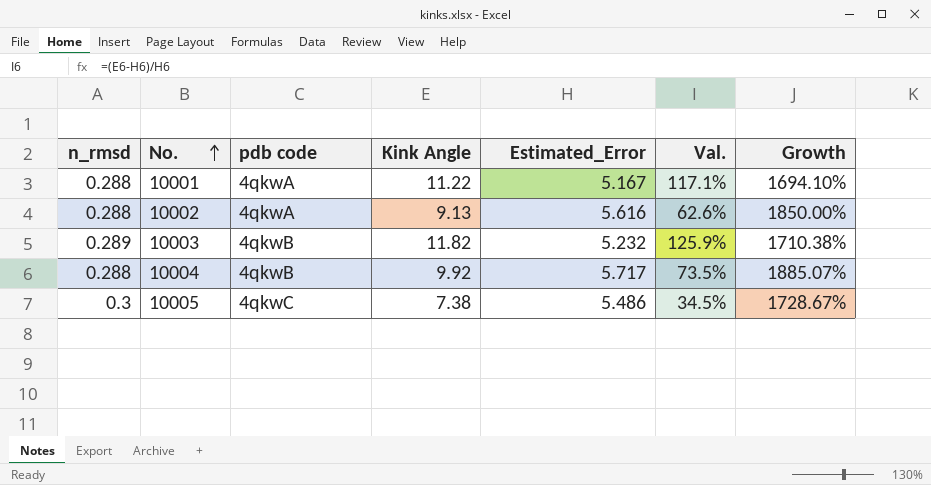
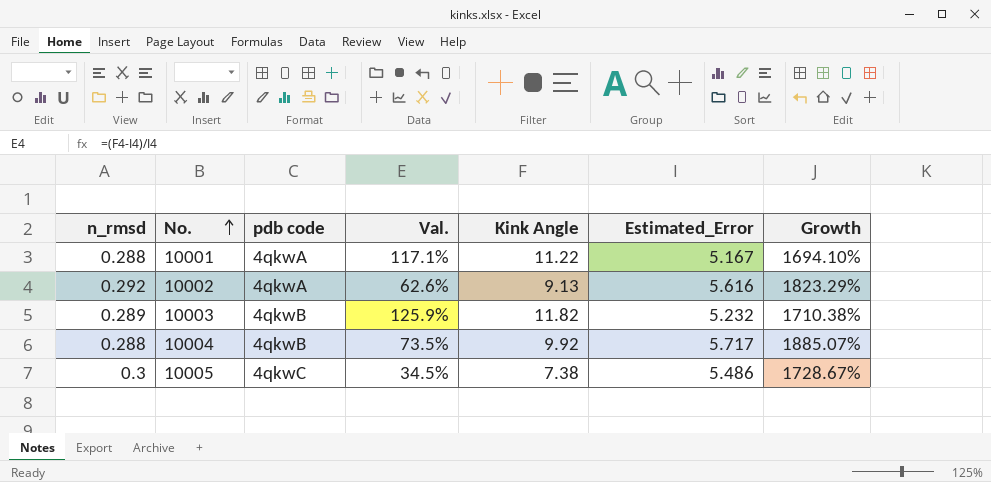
column Val. | position: 6 -> 4
10002 | n_rmsd: 0.288 -> 0.292
10002 | Growth: 1850.00% -> 1823.29%

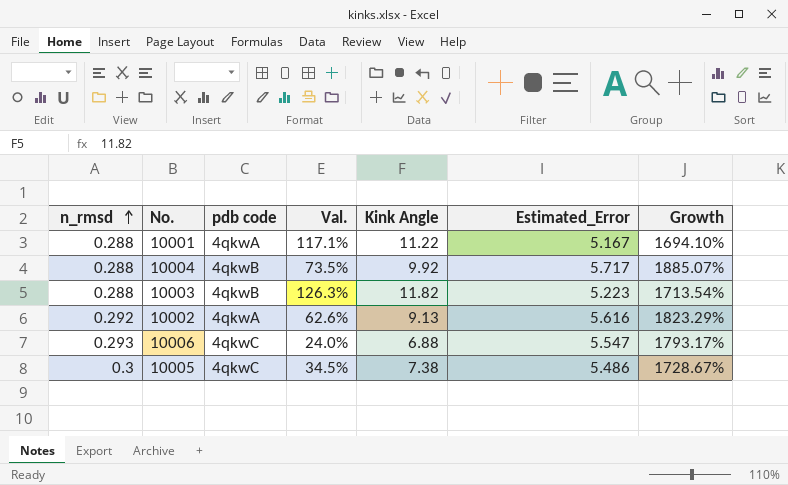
row order: No. ascending -> n_rmsd ascending
10003 | n_rmsd: 0.289 -> 0.288
10003 | Val.: 125.9% -> 126.3%
10003 | Estimated_Error: 5.232 -> 5.223
10003 | Growth: 1710.38% -> 1713.54%
row 10006: none -> 0.293 | 4qkwC | 24.0% | 6.88 | 5.547 | 1793.17%

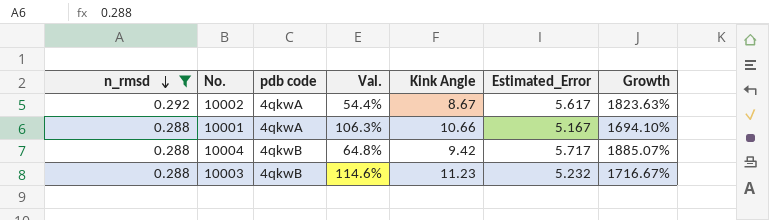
filter: none -> n_rmsd <= 0.292
row order: n_rmsd ascending -> n_rmsd descending
10002 | Val.: 62.6% -> 54.4%
10002 | Kink Angle: 9.13 -> 8.67
10002 | Estimated_Error: 5.616 -> 5.617
10002 | Growth: 1823.29% -> 1823.63%
10001 | Val.: 117.1% -> 106.3%
10001 | Kink Angle: 11.22 -> 10.66
10004 | Val.: 73.5% -> 64.8%
10004 | Kink Angle: 9.92 -> 9.42
10003 | Val.: 126.3% -> 114.6%
10003 | Kink Angle: 11.82 -> 11.23
10003 | Estimated_Error: 5.223 -> 5.232
10003 | Growth: 1713.54% -> 1716.67%

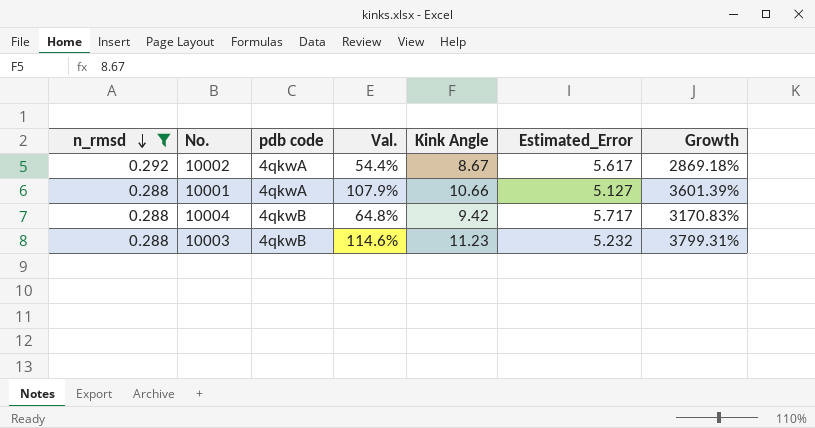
column Growth | formula: ([Estimated_Error] - [n_rmsd]) / [n_rmsd] -> ([Kink Angle] - [n_rmsd]) / [n_rmsd]
10001 | Val.: 106.3% -> 107.9%
10001 | Estimated_Error: 5.167 -> 5.127

